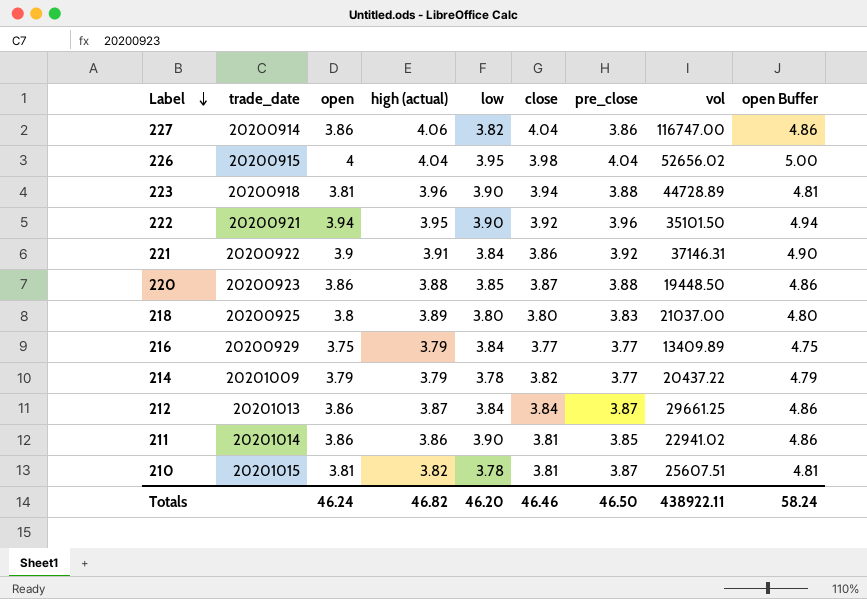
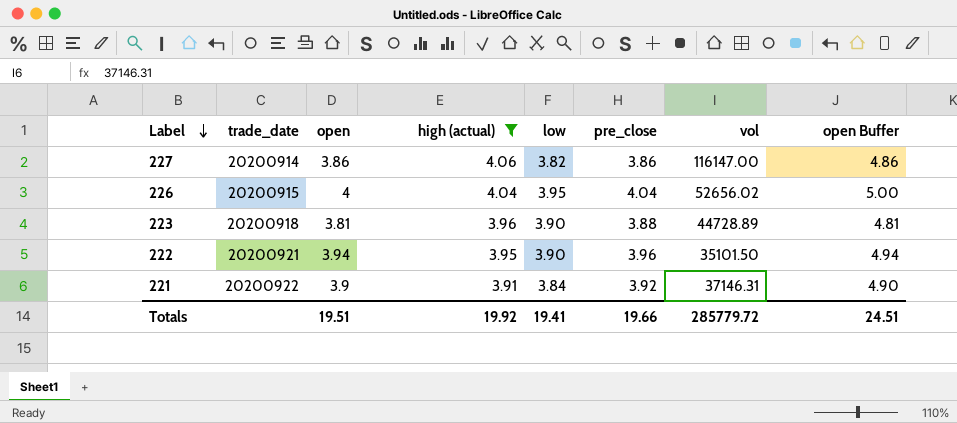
filter: none -> high (actual) >= 3.91
column close | position: 6 -> none
227 | vol: 116747.00 -> 116147.00
Totals | open: 46.24 -> 19.51
Totals | high (actual): 46.82 -> 19.92
Totals | low: 46.20 -> 19.41
Totals | pre_close: 46.50 -> 19.66
Totals | vol: 438922.11 -> 285779.72
Totals | open Buffer: 58.24 -> 24.51

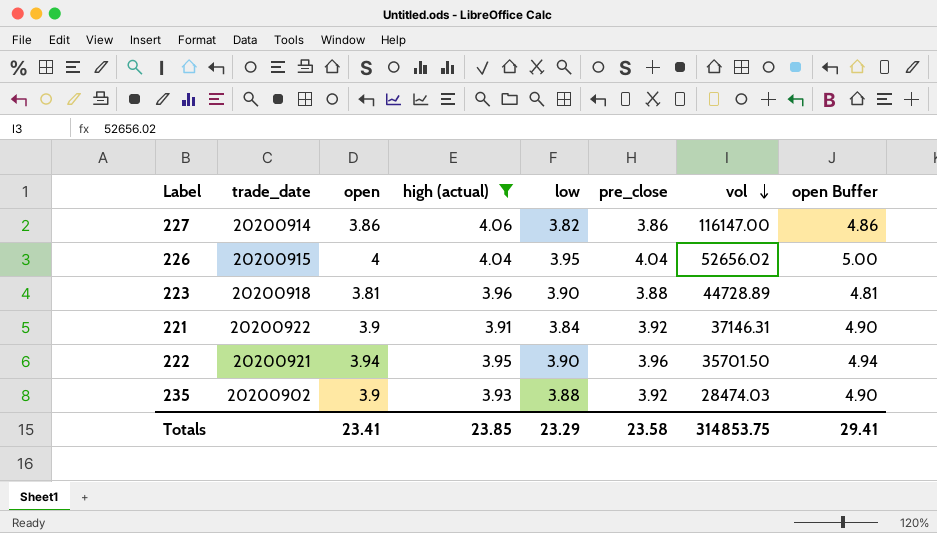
row order: Label descending -> vol descending
222 | vol: 35101.50 -> 35701.50
row 235: none -> 20200902 | 3.9 | 3.93 | 3.88 | 3.92 | 28474.03 | 4.90
Totals | open: 19.51 -> 23.41
Totals | high (actual): 19.92 -> 23.85
Totals | low: 19.41 -> 23.29
Totals | pre_close: 19.66 -> 23.58
Totals | vol: 285779.72 -> 314853.75
Totals | open Buffer: 24.51 -> 29.41

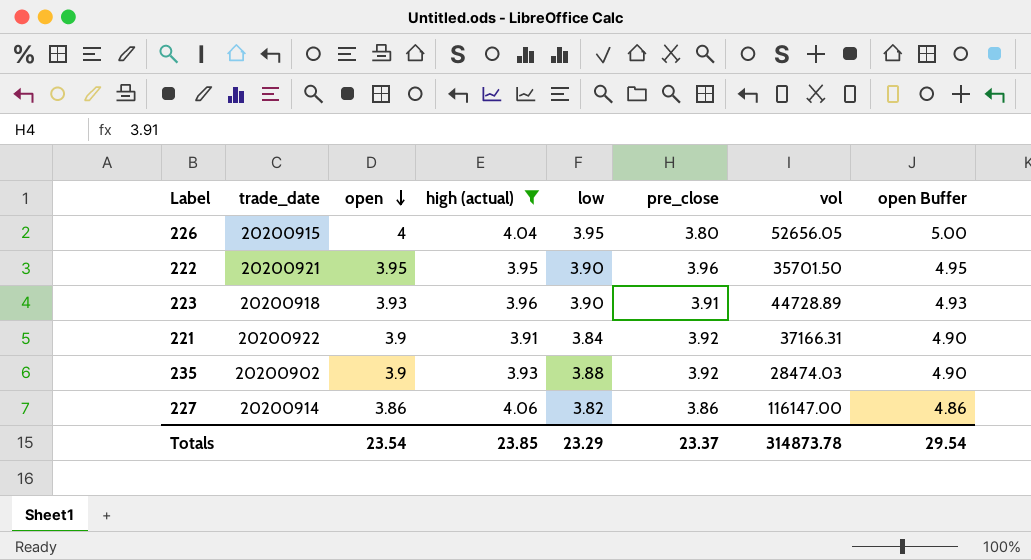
row order: vol descending -> open descending
226 | pre_close: 4.04 -> 3.80
226 | vol: 52656.02 -> 52656.05
222 | open: 3.94 -> 3.95
222 | open Buffer: 4.94 -> 4.95
223 | open: 3.81 -> 3.93
223 | pre_close: 3.88 -> 3.91
223 | open Buffer: 4.81 -> 4.93
221 | vol: 37146.31 -> 37166.31
Totals | open: 23.41 -> 23.54
Totals | pre_close: 23.58 -> 23.37
Totals | vol: 314853.75 -> 314873.78
Totals | open Buffer: 29.41 -> 29.54

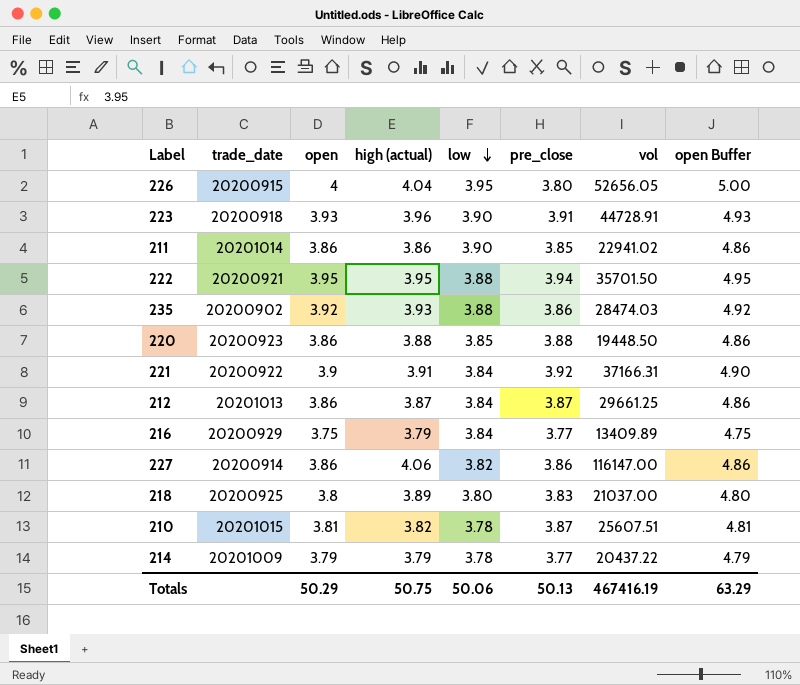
filter: high (actual) >= 3.91 -> none
row order: open descending -> low descending
223 | vol: 44728.89 -> 44728.91
222 | low: 3.90 -> 3.88
222 | pre_close: 3.96 -> 3.94
235 | open: 3.9 -> 3.92
235 | pre_close: 3.92 -> 3.86
235 | open Buffer: 4.90 -> 4.92
Totals | open: 23.54 -> 50.29
Totals | high (actual): 23.85 -> 50.75
Totals | low: 23.29 -> 50.06
Totals | pre_close: 23.37 -> 50.13
Totals | vol: 314873.78 -> 467416.19
Totals | open Buffer: 29.54 -> 63.29

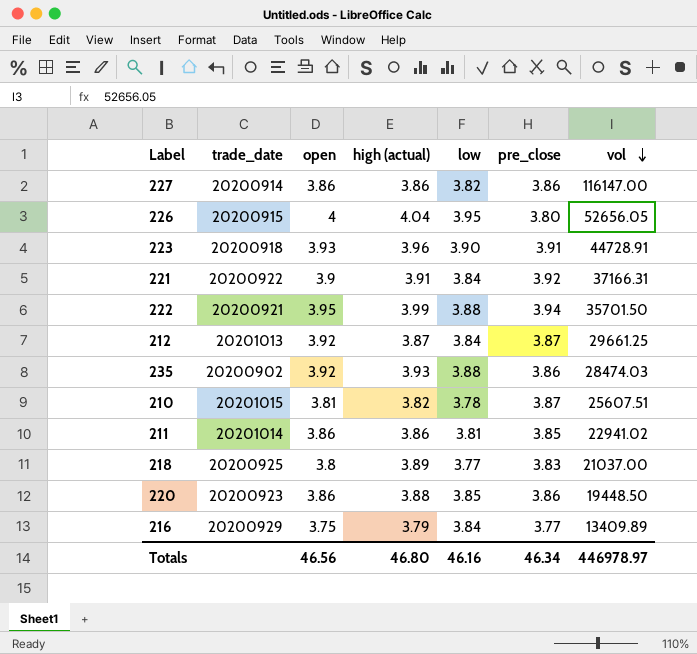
row order: low descending -> vol descending
column open Buffer | formula: [open] + 1 -> none
row 214: 20201009 | 3.79 | 3.79 | 3.78 | 3.77 | 20437.22 | 4.79 -> none
227 | high (actual): 4.06 -> 3.86
222 | high (actual): 3.95 -> 3.99
212 | open: 3.86 -> 3.92
211 | low: 3.90 -> 3.81
218 | low: 3.80 -> 3.77
220 | pre_close: 3.88 -> 3.86
Totals | open: 50.29 -> 46.56
Totals | high (actual): 50.75 -> 46.80
Totals | low: 50.06 -> 46.16
Totals | pre_close: 50.13 -> 46.34
Totals | vol: 467416.19 -> 446978.97

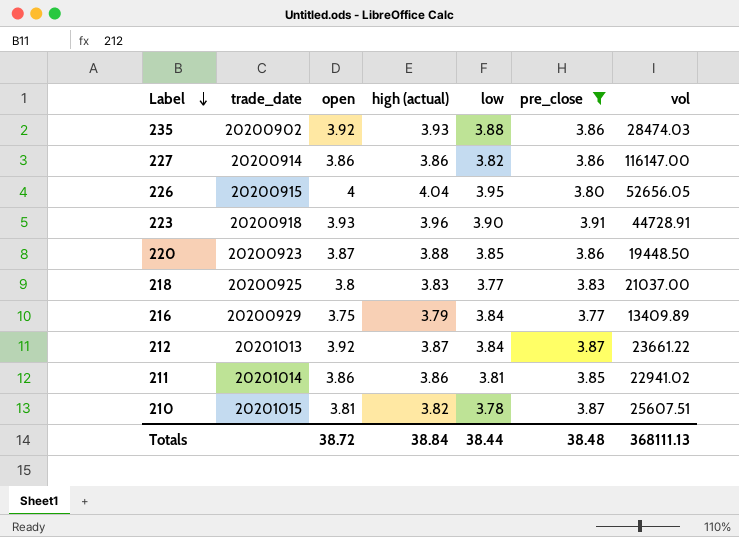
filter: none -> pre_close <= 3.91
row order: vol descending -> Label descending
220 | open: 3.86 -> 3.87
218 | high (actual): 3.89 -> 3.83
212 | vol: 29661.25 -> 23661.22
Totals | open: 46.56 -> 38.72
Totals | high (actual): 46.80 -> 38.84
Totals | low: 46.16 -> 38.44
Totals | pre_close: 46.34 -> 38.48
Totals | vol: 446978.97 -> 368111.13

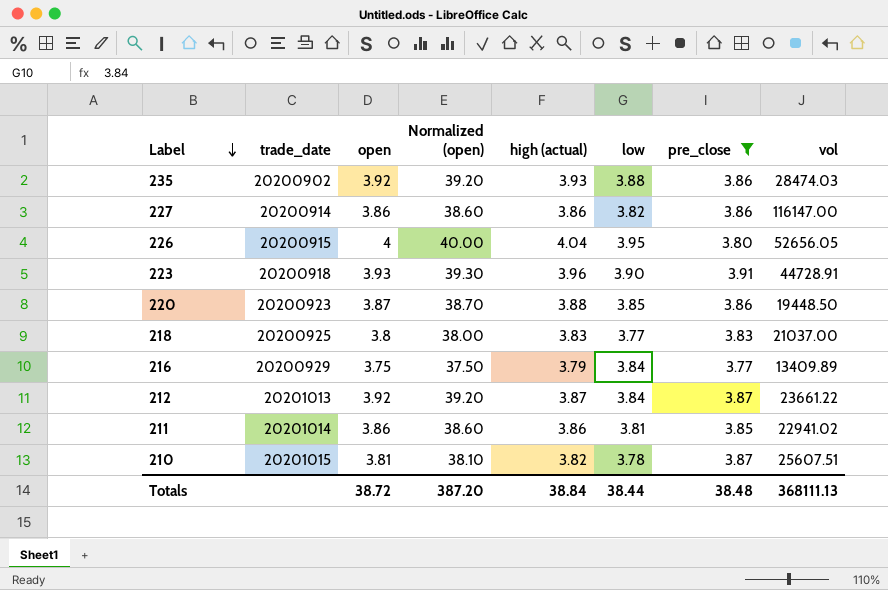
column Normalized (open) | formula: none -> [open] * 10

